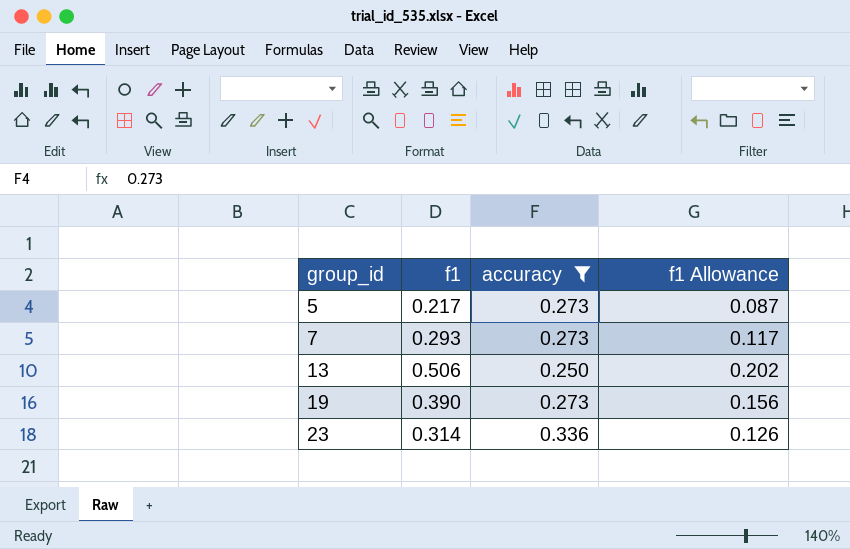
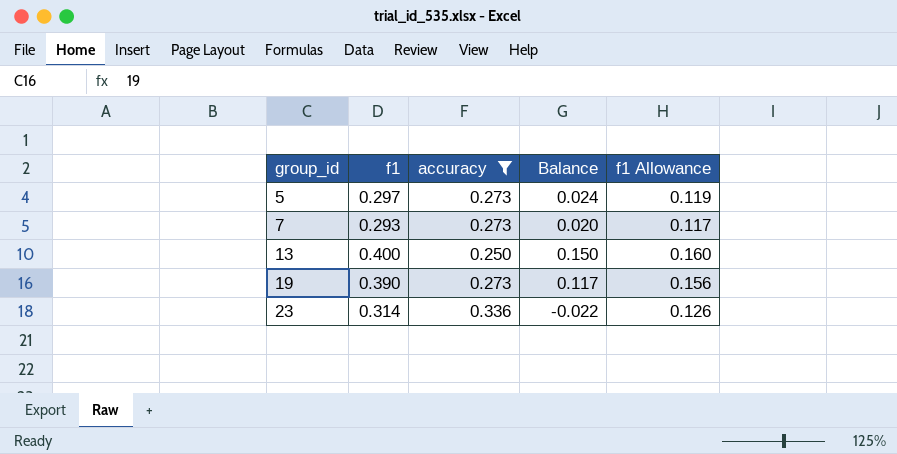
column Balance | formula: none -> [f1] - [accuracy]
5 | f1: 0.217 -> 0.297
5 | f1 Allowance: 0.087 -> 0.119
13 | f1: 0.506 -> 0.400
13 | f1 Allowance: 0.202 -> 0.160

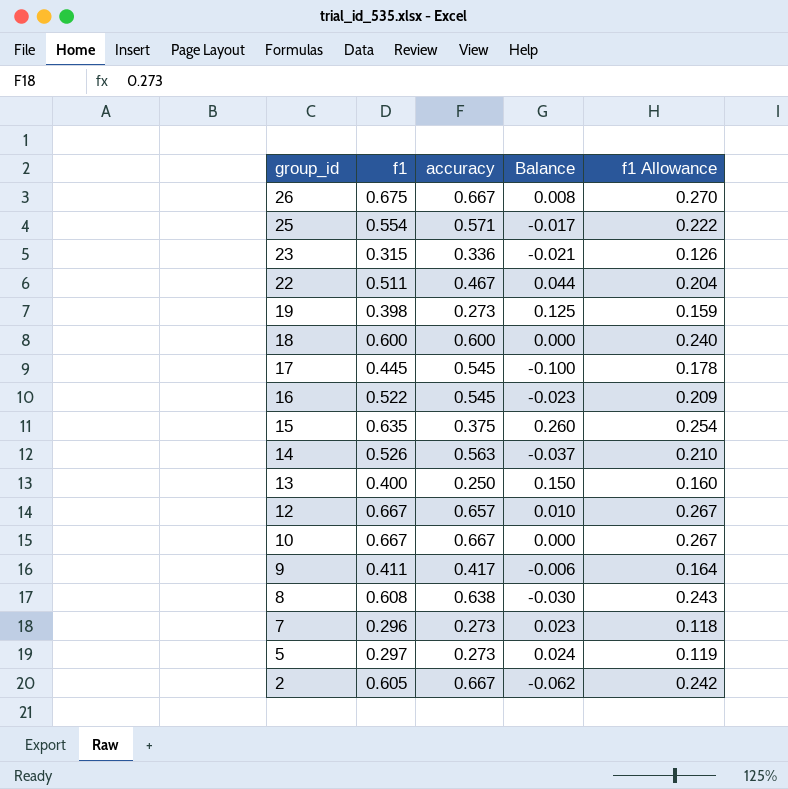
filter: accuracy <= 0.336 -> none
row order: group_id ascending -> group_id descending
23 | f1: 0.314 -> 0.315
23 | Balance: -0.022 -> -0.021
19 | f1: 0.390 -> 0.398
19 | Balance: 0.117 -> 0.125
19 | f1 Allowance: 0.156 -> 0.159
7 | f1: 0.293 -> 0.296
7 | Balance: 0.020 -> 0.023
7 | f1 Allowance: 0.117 -> 0.118

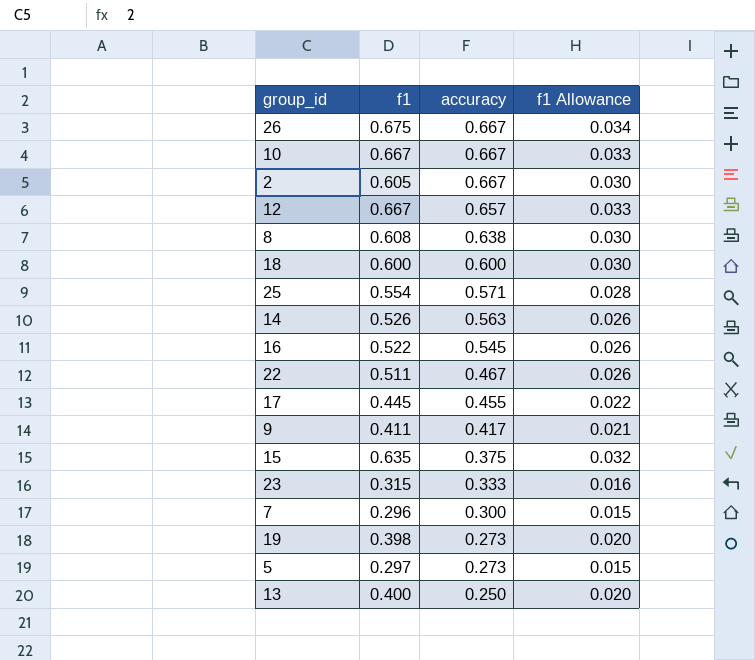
row order: group_id descending -> accuracy descending
column Balance | formula: [f1] - [accuracy] -> none
column f1 Allowance | formula: [f1] * 0.4 -> [f1] * 0.05
17 | accuracy: 0.545 -> 0.455
23 | accuracy: 0.336 -> 0.333
7 | accuracy: 0.273 -> 0.300

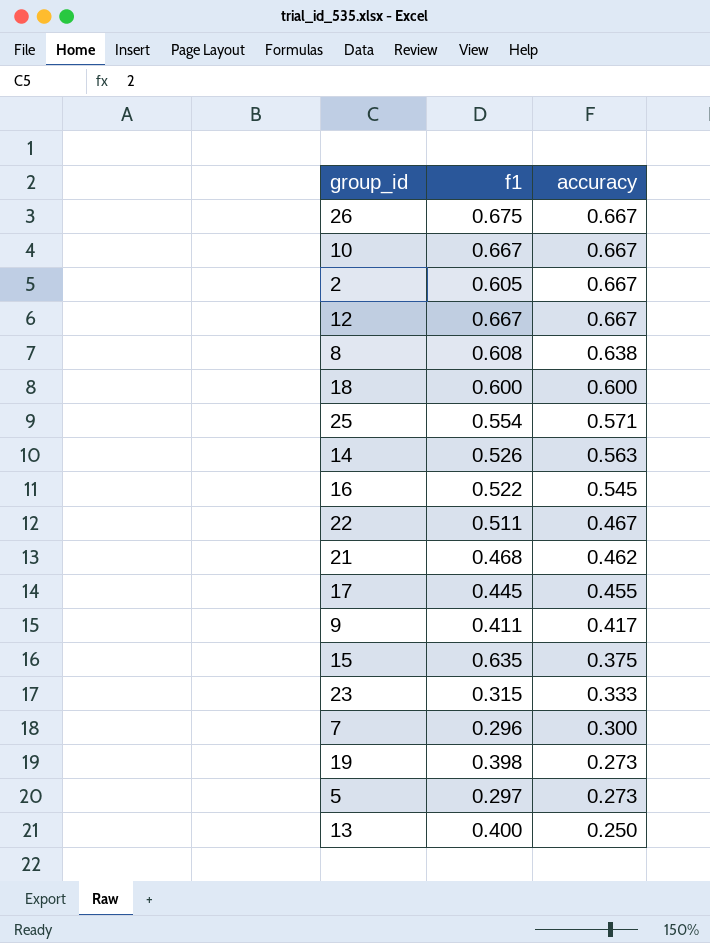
column f1 Allowance | formula: [f1] * 0.05 -> none
12 | accuracy: 0.657 -> 0.667
row 21: none -> 0.468 | 0.462

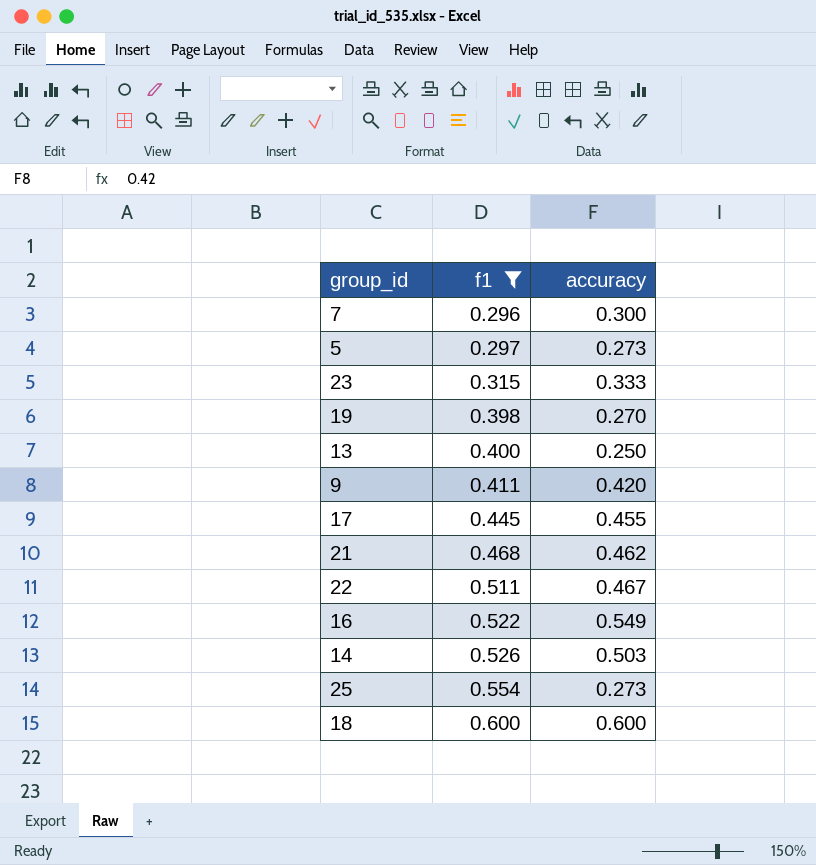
filter: none -> f1 <= 0.600
row order: accuracy descending -> f1 ascending
19 | accuracy: 0.273 -> 0.270
9 | accuracy: 0.417 -> 0.420
16 | accuracy: 0.545 -> 0.549
14 | accuracy: 0.563 -> 0.503
25 | accuracy: 0.571 -> 0.273

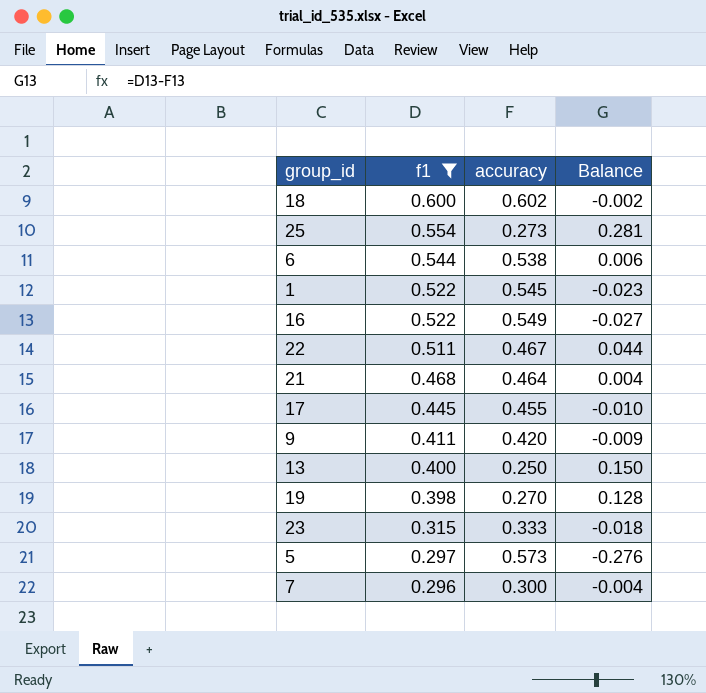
row order: f1 ascending -> f1 descending
column Balance | formula: none -> [f1] - [accuracy]
row 14: 0.526 | 0.503 -> none
18 | accuracy: 0.600 -> 0.602
row 6: none -> 0.544 | 0.538 | 0.006
row 1: none -> 0.522 | 0.545 | -0.023
21 | accuracy: 0.462 -> 0.464
5 | accuracy: 0.273 -> 0.573

